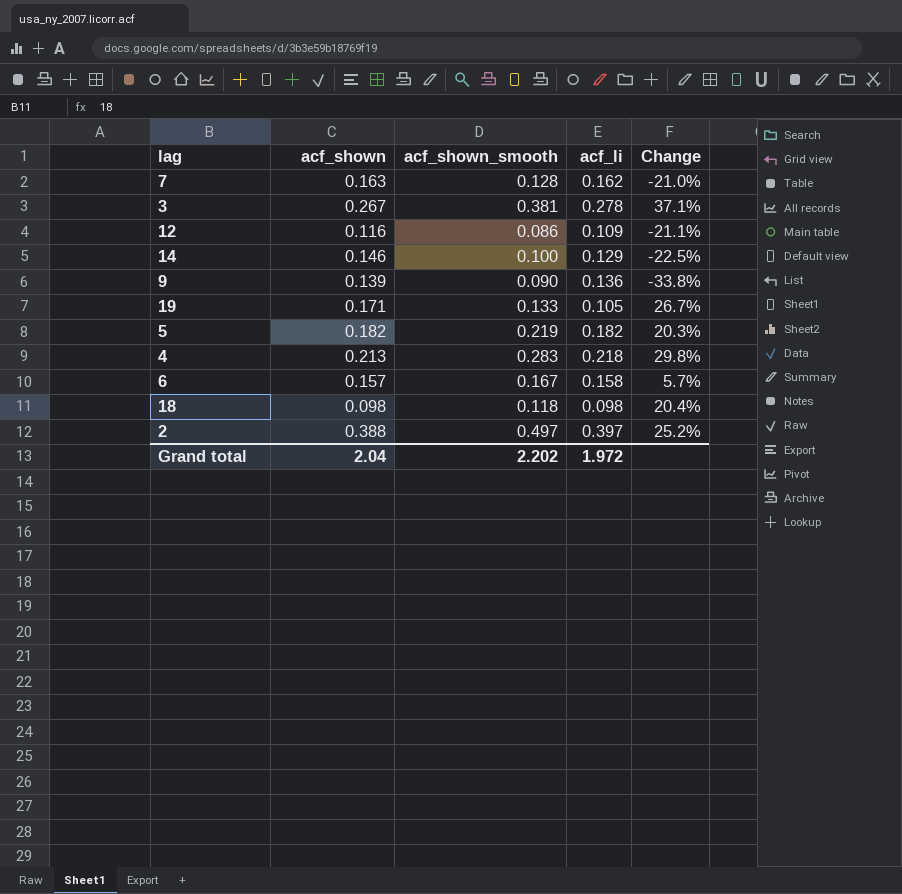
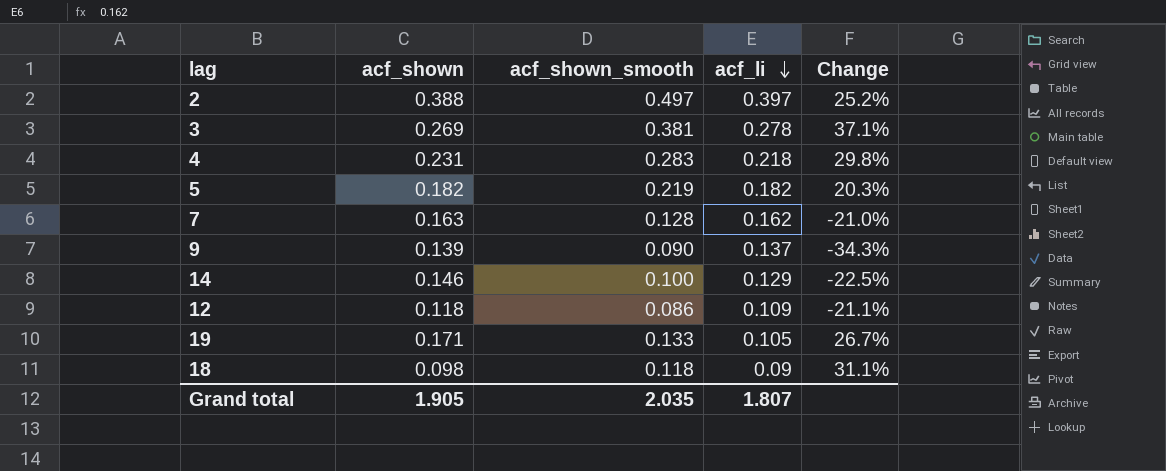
row order: none -> acf_li descending
row 6: 0.157 | 0.167 | 0.158 | 5.7% -> none
3 | acf_shown: 0.267 -> 0.269
4 | acf_shown: 0.213 -> 0.231
9 | acf_li: 0.136 -> 0.137
9 | Change: -33.8% -> -34.3%
12 | acf_shown: 0.116 -> 0.118
18 | acf_li: 0.098 -> 0.09
18 | Change: 20.4% -> 31.1%
Grand total | acf_shown: 2.04 -> 1.905
Grand total | acf_shown_smooth: 2.202 -> 2.035
Grand total | acf_li: 1.972 -> 1.807

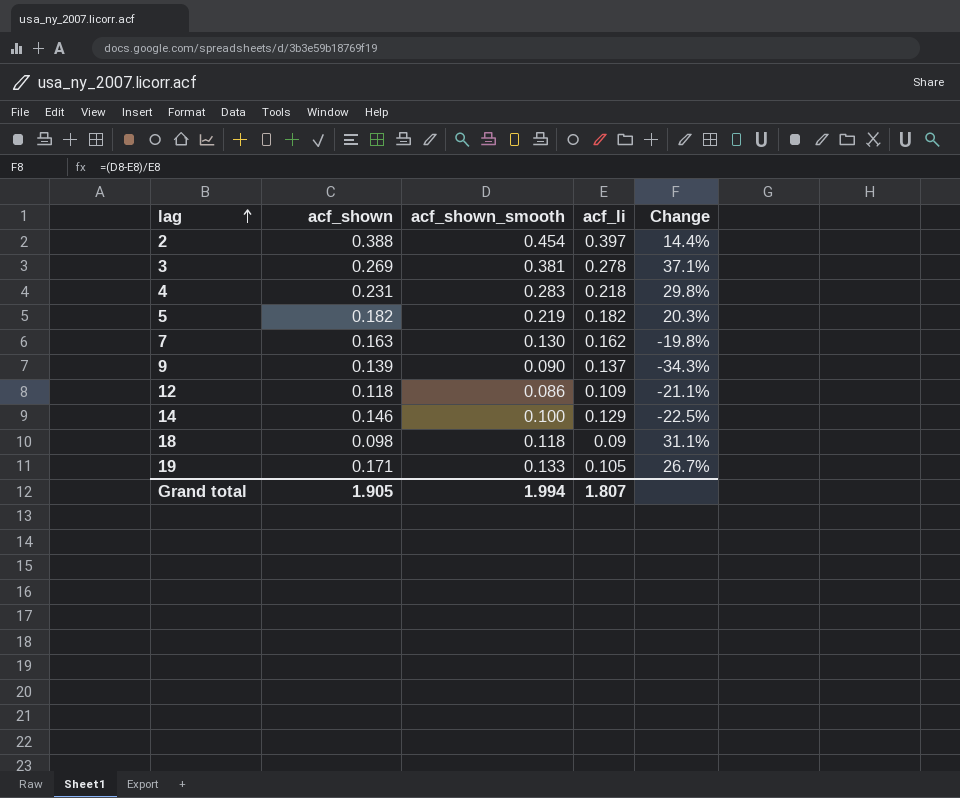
row order: acf_li descending -> lag ascending
2 | acf_shown_smooth: 0.497 -> 0.454
2 | Change: 25.2% -> 14.4%
7 | acf_shown_smooth: 0.128 -> 0.130
7 | Change: -21.0% -> -19.8%
Grand total | acf_shown_smooth: 2.035 -> 1.994

